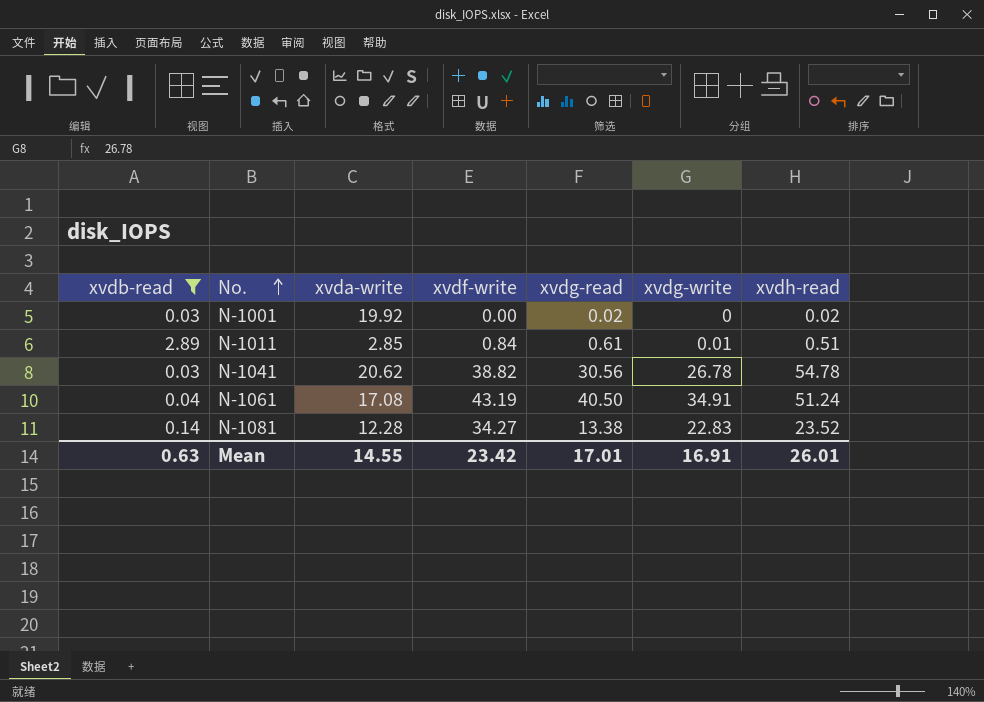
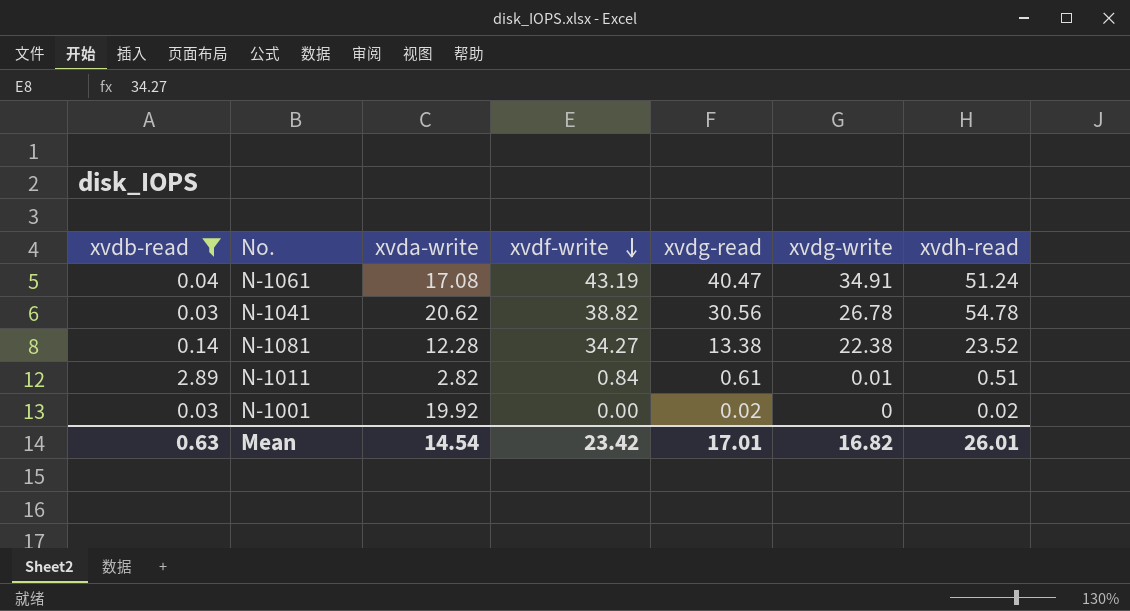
row order: No. ascending -> xvdf-write descending
N-1061 | xvdg-read: 40.50 -> 40.47
N-1081 | xvdg-write: 22.83 -> 22.38
N-1011 | xvda-write: 2.85 -> 2.82
Mean | xvda-write: 14.55 -> 14.54
Mean | xvdg-write: 16.91 -> 16.82

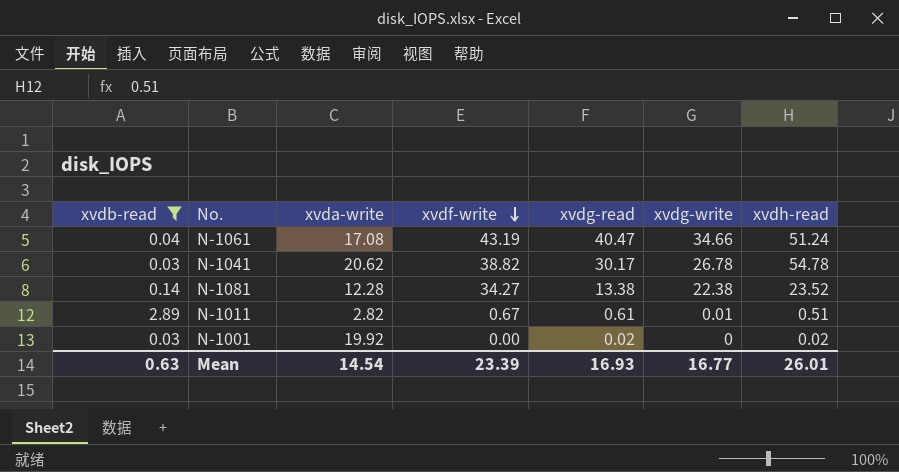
N-1061 | xvdg-write: 34.91 -> 34.66
N-1041 | xvdg-read: 30.56 -> 30.17
N-1011 | xvdf-write: 0.84 -> 0.67
Mean | xvdf-write: 23.42 -> 23.39
Mean | xvdg-read: 17.01 -> 16.93
Mean | xvdg-write: 16.82 -> 16.77

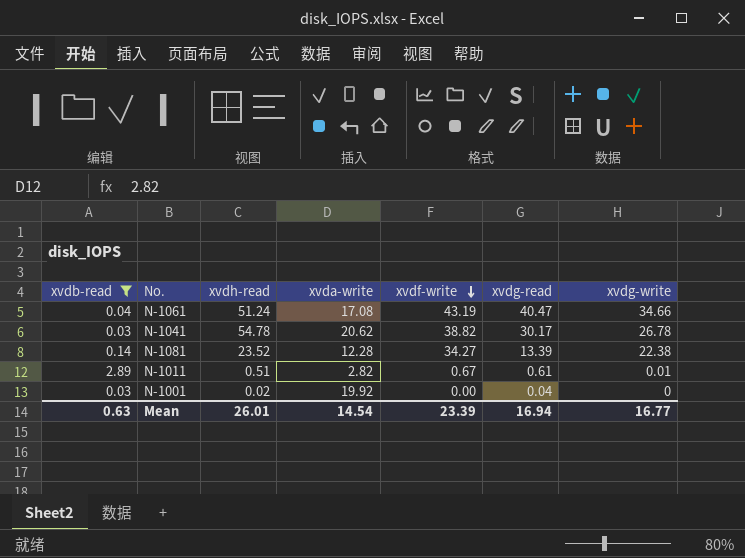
column xvdh-read | position: 7 -> 3
N-1081 | xvdg-read: 13.38 -> 13.39
N-1001 | xvdg-read: 0.02 -> 0.04
Mean | xvdg-read: 16.93 -> 16.94

